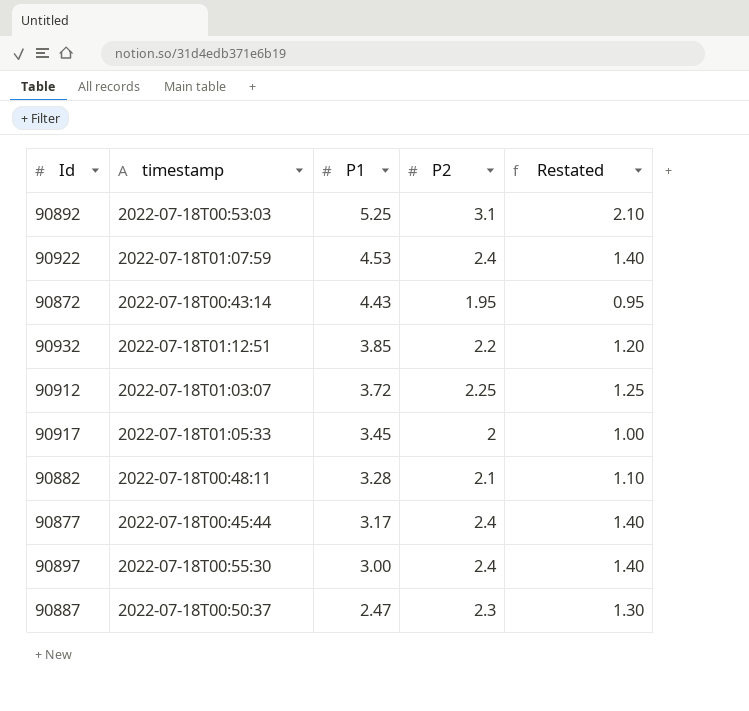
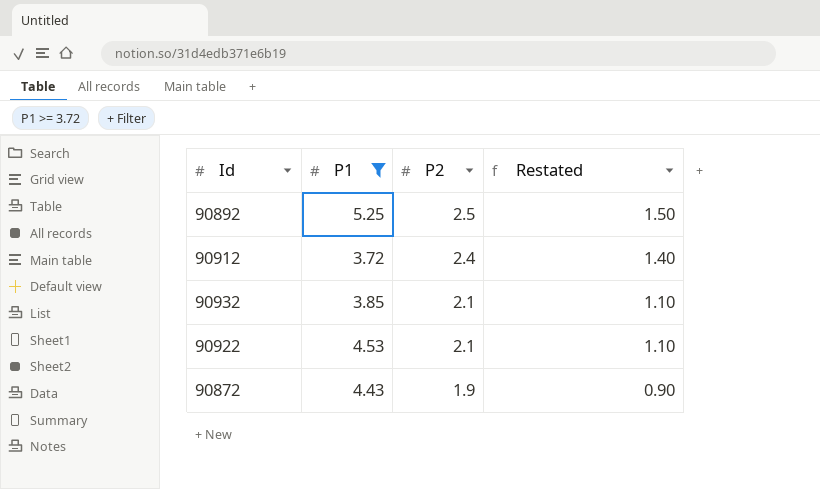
filter: none -> P1 >= 3.72
row order: P1 descending -> P2 descending
column timestamp | position: 2 -> none
90892 | P2: 3.1 -> 2.5
90892 | Restated: 2.10 -> 1.50
90912 | P2: 2.25 -> 2.4
90912 | Restated: 1.25 -> 1.40
90932 | P2: 2.2 -> 2.1
90932 | Restated: 1.20 -> 1.10
90922 | P2: 2.4 -> 2.1
90922 | Restated: 1.40 -> 1.10
90872 | P2: 1.95 -> 1.9
90872 | Restated: 0.95 -> 0.90

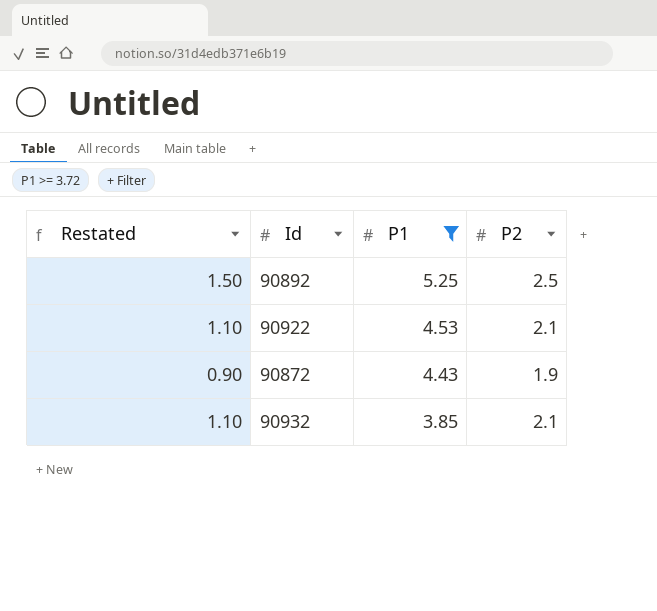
row order: P2 descending -> P1 descending
column Restated | position: 4 -> 1
row 90912: 3.72 | 2.4 | 1.40 -> none

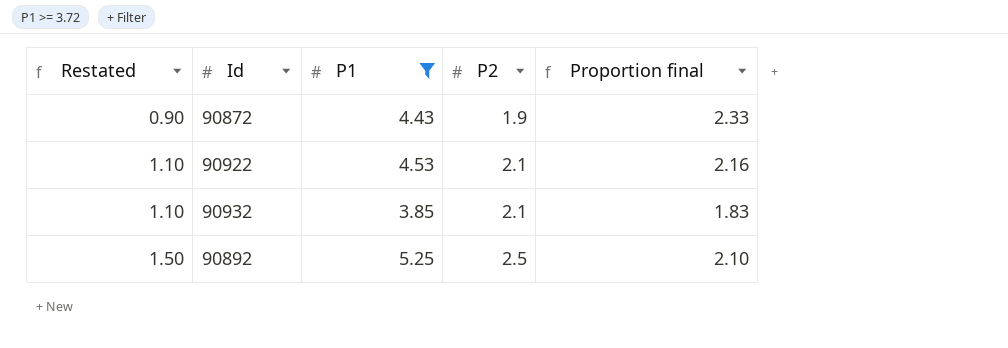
row order: P1 descending -> Restated ascending
column Proportion final | formula: none -> [P1] / [P2]

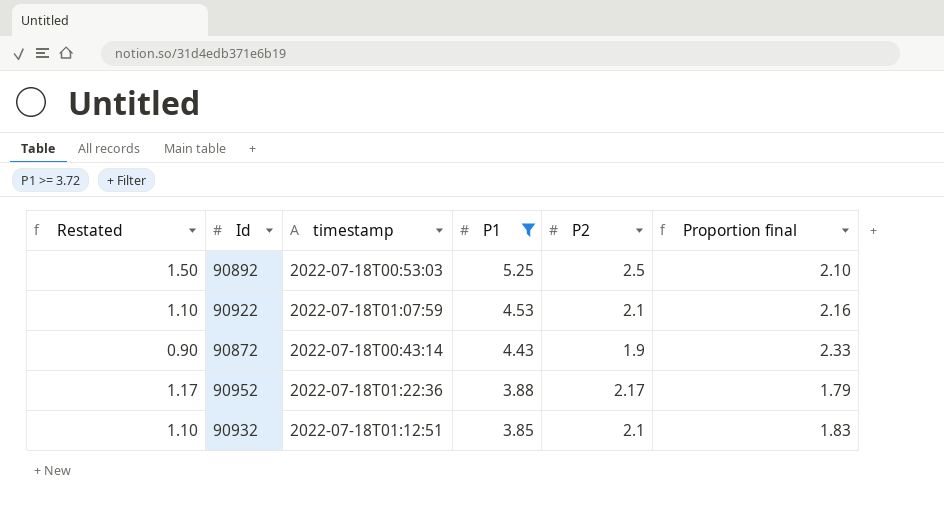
row order: Restated ascending -> P1 descending
column timestamp | position: none -> 3
row 90952: none -> 1.17 | 2022-07-18T01:22:36 | 3.88 | 2.17 | 1.79

